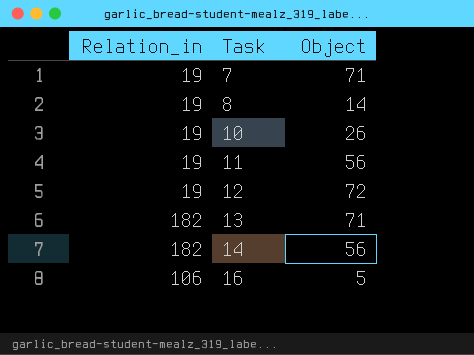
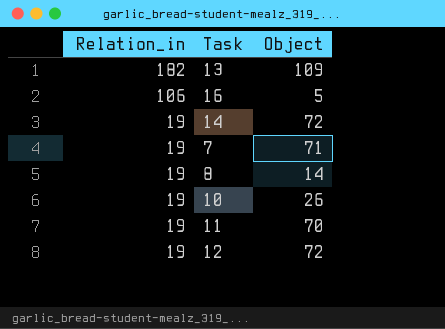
row order: Task ascending -> Relation_in descending
13 | Object: 71 -> 109
14 | Relation_in: 182 -> 19
14 | Object: 56 -> 72
11 | Object: 56 -> 70

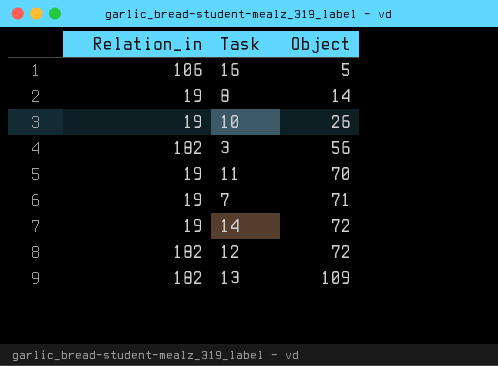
row order: Relation_in descending -> Object ascending
row 3: none -> 182 | 56
12 | Relation_in: 19 -> 182

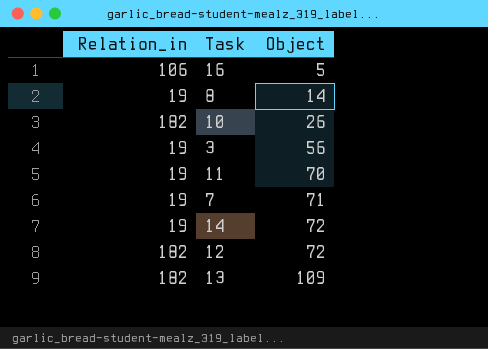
10 | Relation_in: 19 -> 182
3 | Relation_in: 182 -> 19

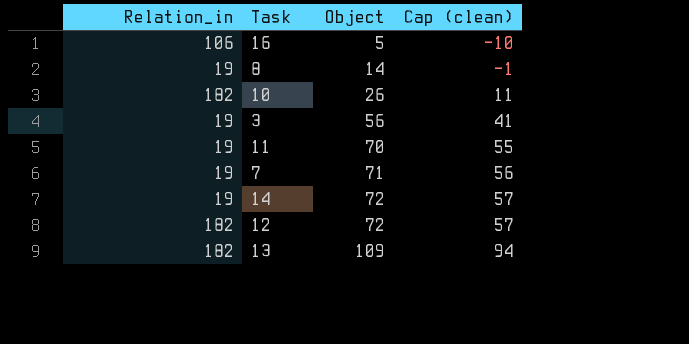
column Cap (clean) | formula: none -> [Object] - 15

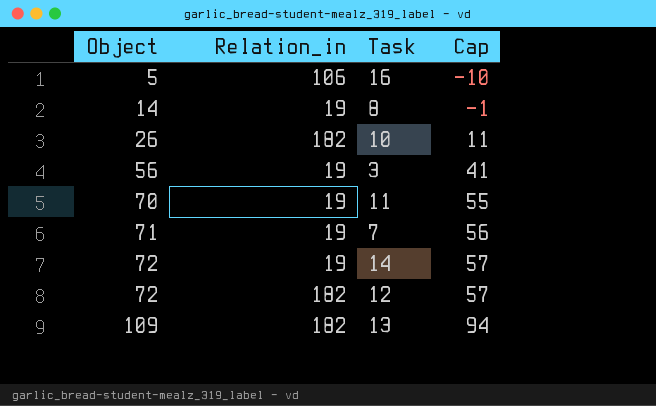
column Object | position: 3 -> 1
column name: Cap (clean) -> Cap

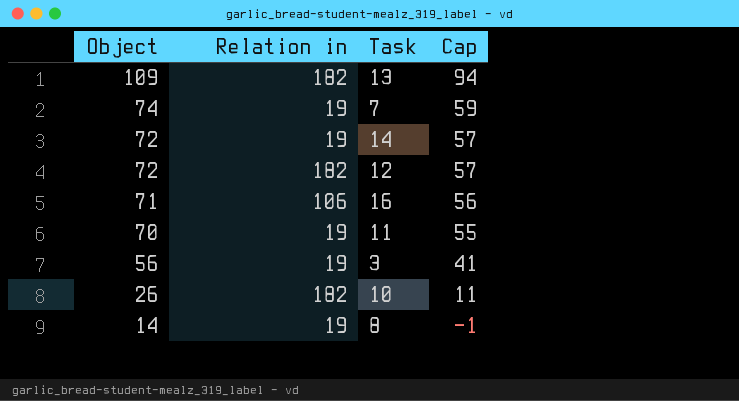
row order: Object ascending -> Object descending
column name: Relation_in -> Relation in
7 | Object: 71 -> 74
7 | Cap: 56 -> 59
16 | Object: 5 -> 71
16 | Cap: -10 -> 56

